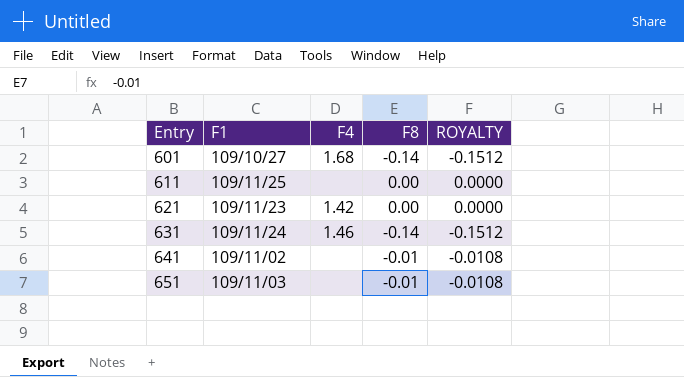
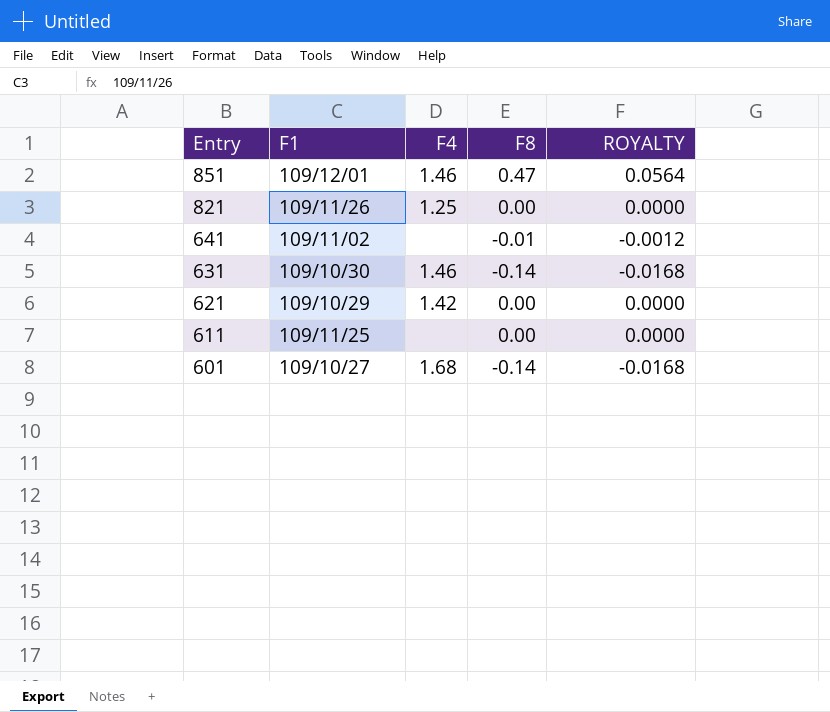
row order: Entry ascending -> Entry descending
column ROYALTY | formula: [F8] * 1.08 -> [F8] * 0.12
row 651: 109/11/03 | none | -0.01 | -0.0108 -> none
row 851: none -> 109/12/01 | 1.46 | 0.47 | 0.0564
row 821: none -> 109/11/26 | 1.25 | 0.00 | 0.0000
631 | F1: 109/11/24 -> 109/10/30
621 | F1: 109/11/23 -> 109/10/29

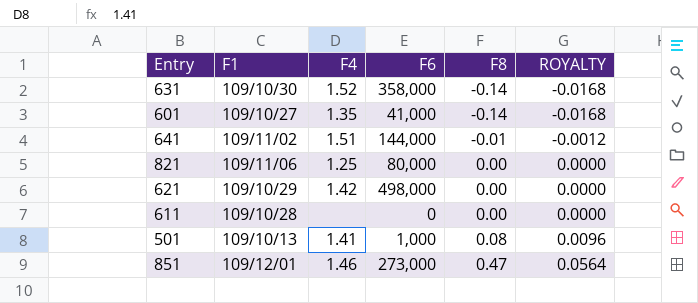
row order: Entry descending -> F8 ascending
column F6 | position: none -> 4
631 | F4: 1.46 -> 1.52
601 | F4: 1.68 -> 1.35
641 | F4: none -> 1.51
821 | F1: 109/11/26 -> 109/11/06
611 | F1: 109/11/25 -> 109/10/28
row 501: none -> 109/10/13 | 1.41 | 1,000 | 0.08 | 0.0096

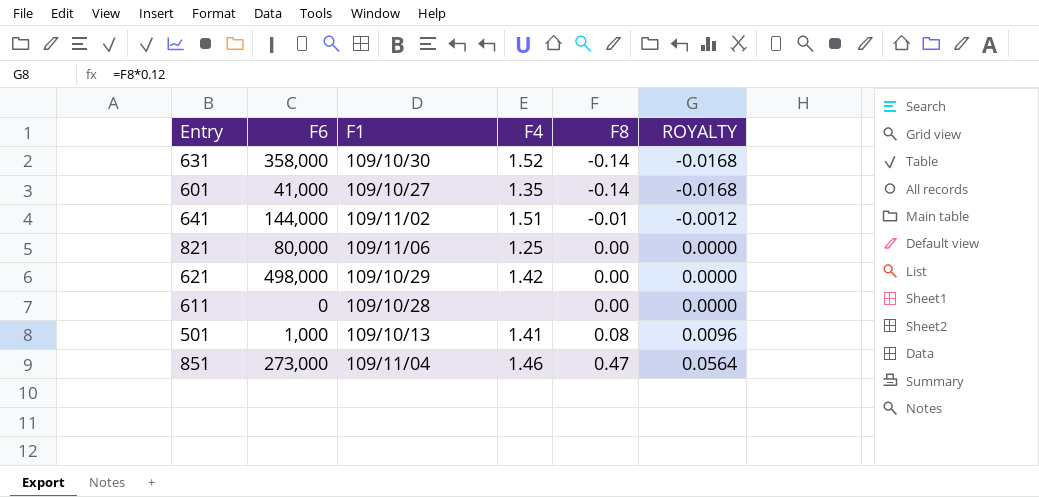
column F6 | position: 4 -> 2
851 | F1: 109/12/01 -> 109/11/04

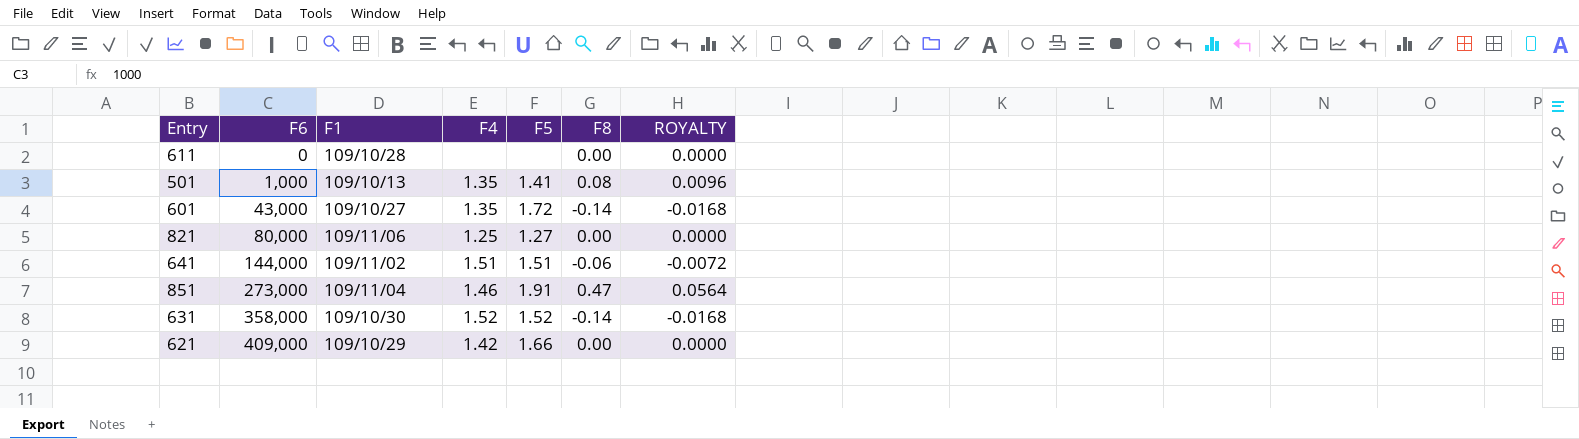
row order: F8 ascending -> F6 ascending
column F5 | position: none -> 5
501 | F4: 1.41 -> 1.35
601 | F6: 41,000 -> 43,000
641 | F8: -0.01 -> -0.06
641 | ROYALTY: -0.0012 -> -0.0072
621 | F6: 498,000 -> 409,000

